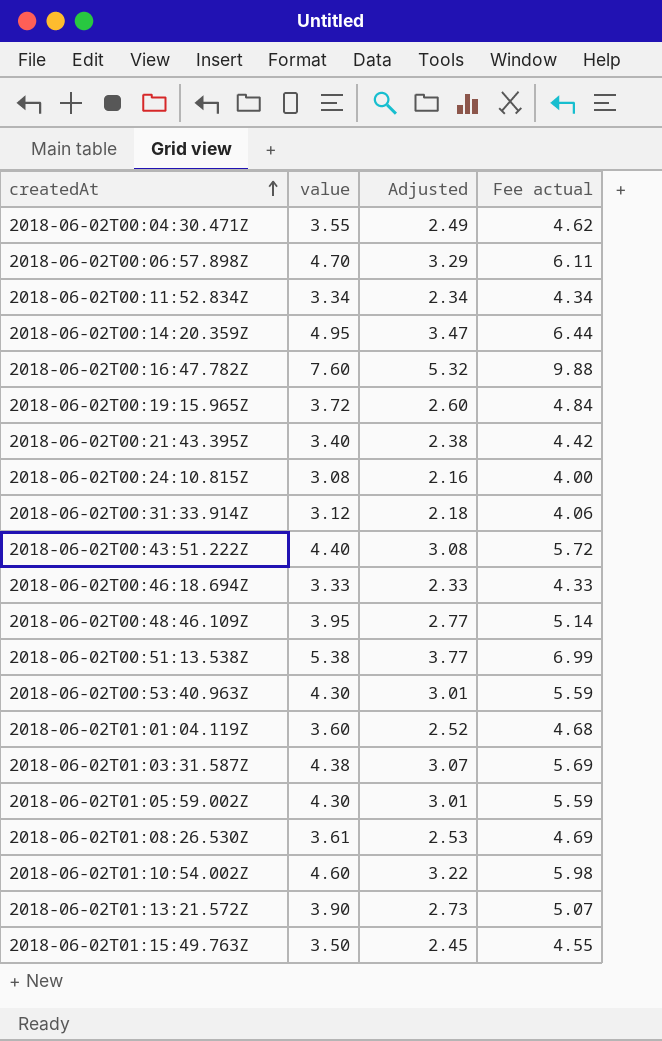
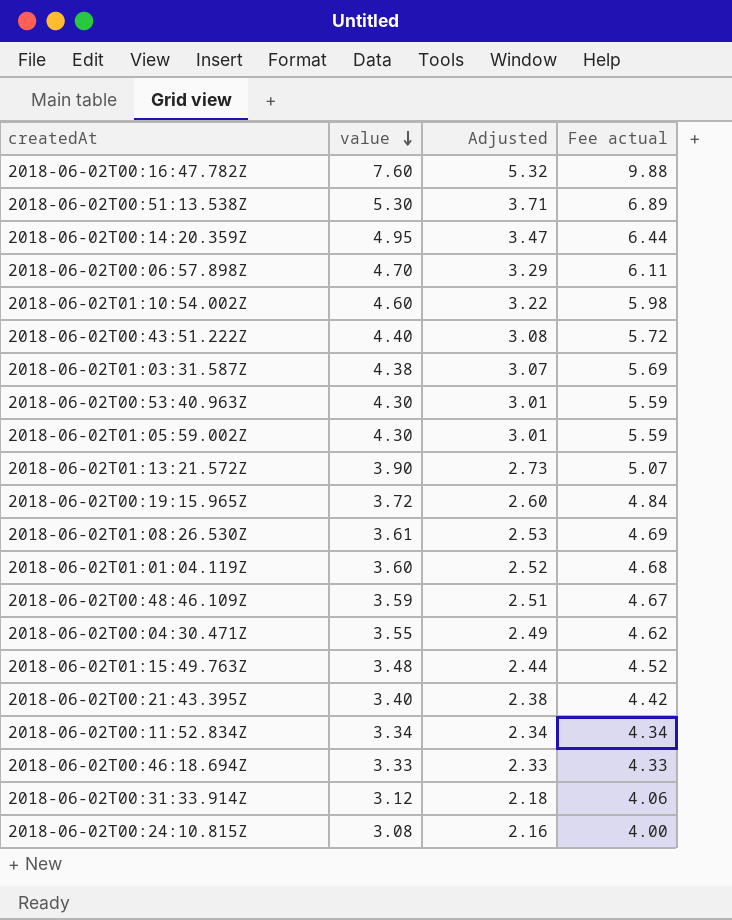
row order: createdAt ascending -> value descending
2018-06-02T00:51:13.538Z | value: 5.38 -> 5.30
2018-06-02T00:51:13.538Z | Adjusted: 3.77 -> 3.71
2018-06-02T00:51:13.538Z | Fee actual: 6.99 -> 6.89
2018-06-02T00:48:46.109Z | value: 3.95 -> 3.59
2018-06-02T00:48:46.109Z | Adjusted: 2.77 -> 2.51
2018-06-02T00:48:46.109Z | Fee actual: 5.14 -> 4.67
2018-06-02T01:15:49.763Z | value: 3.50 -> 3.48
2018-06-02T01:15:49.763Z | Adjusted: 2.45 -> 2.44
2018-06-02T01:15:49.763Z | Fee actual: 4.55 -> 4.52

